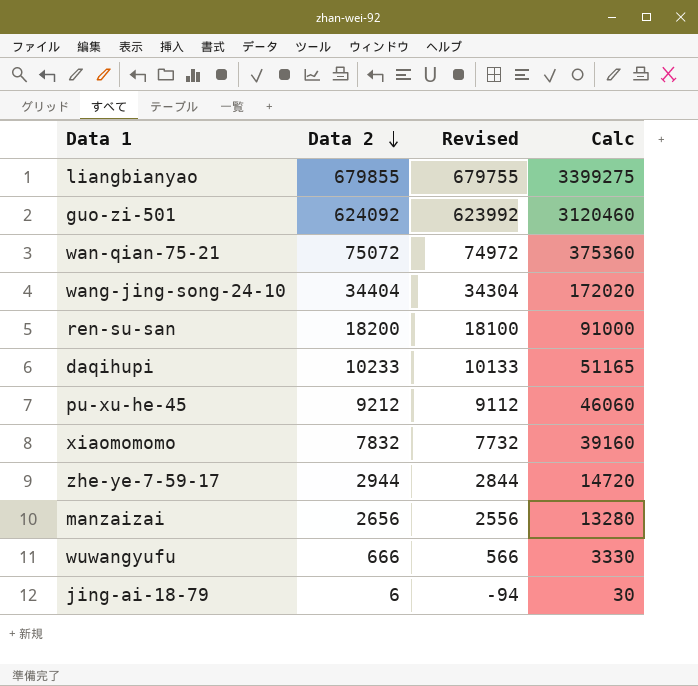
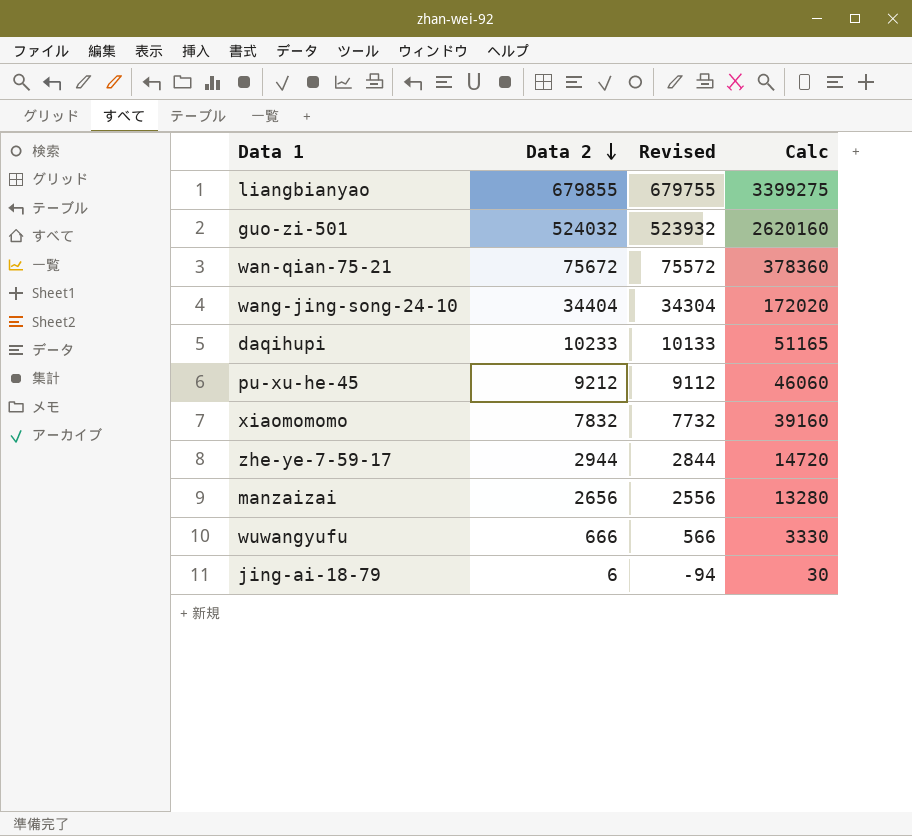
row ren-su-san: 18200 | 18100 | 91000 -> none
guo-zi-501 | Data 2: 624092 -> 524032
guo-zi-501 | Revised: 623992 -> 523932
guo-zi-501 | Calc: 3120460 -> 2620160
wan-qian-75-21 | Data 2: 75072 -> 75672
wan-qian-75-21 | Revised: 74972 -> 75572
wan-qian-75-21 | Calc: 375360 -> 378360

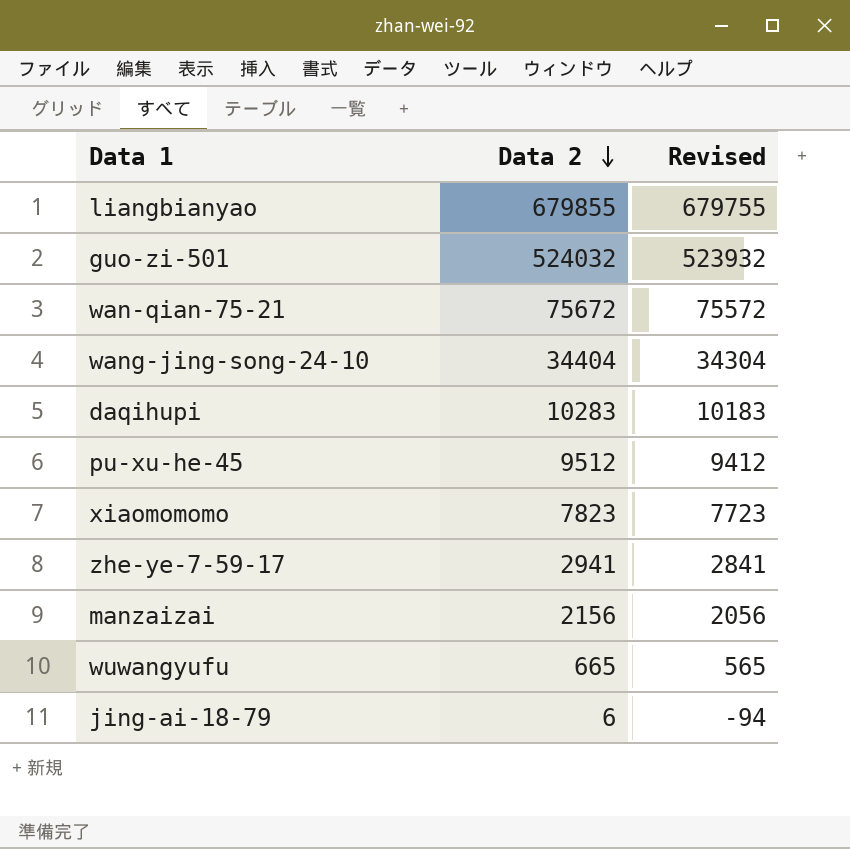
column Calc | formula: [Data 2] * 5 -> none
daqihupi | Data 2: 10233 -> 10283
daqihupi | Revised: 10133 -> 10183
pu-xu-he-45 | Data 2: 9212 -> 9512
pu-xu-he-45 | Revised: 9112 -> 9412
xiaomomomo | Data 2: 7832 -> 7823
xiaomomomo | Revised: 7732 -> 7723
zhe-ye-7-59-17 | Data 2: 2944 -> 2941
zhe-ye-7-59-17 | Revised: 2844 -> 2841
manzaizai | Data 2: 2656 -> 2156
manzaizai | Revised: 2556 -> 2056
wuwangyufu | Data 2: 666 -> 665
wuwangyufu | Revised: 566 -> 565

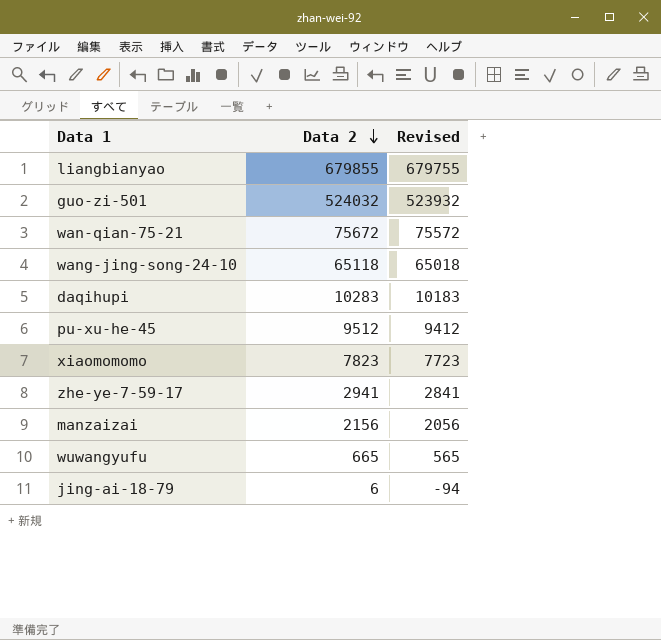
wang-jing-song-24-10 | Data 2: 34404 -> 65118
wang-jing-song-24-10 | Revised: 34304 -> 65018

